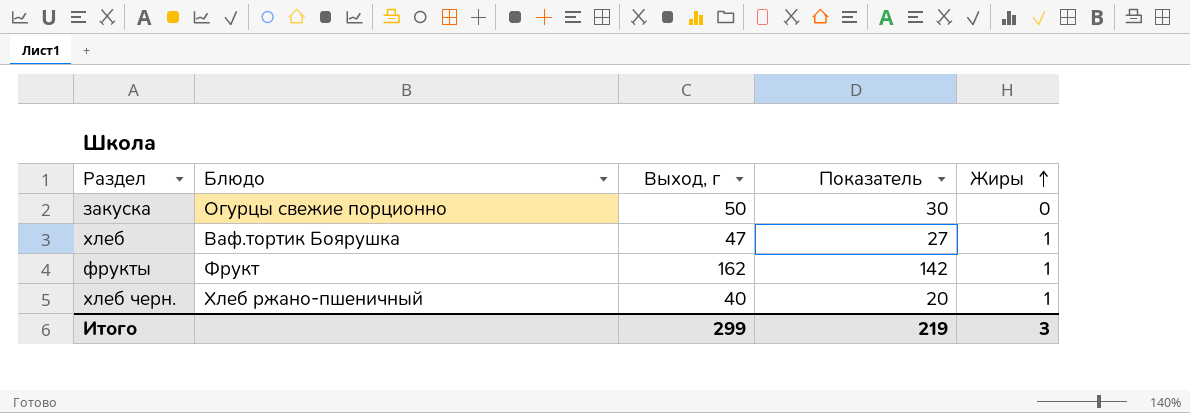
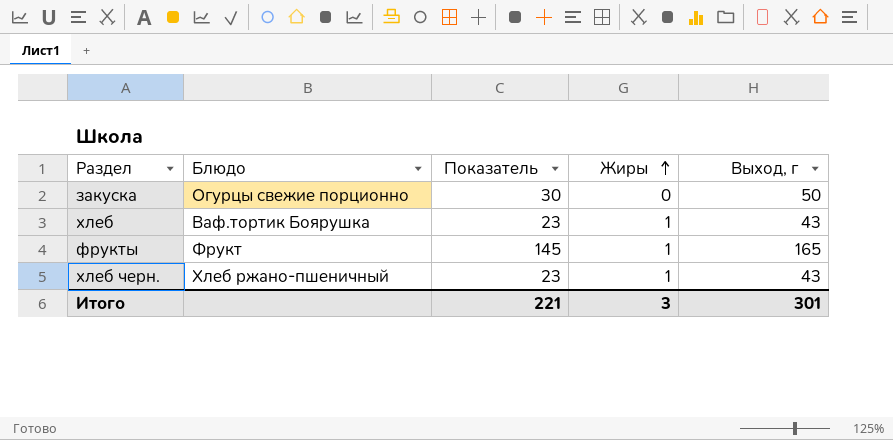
column Выход, г | position: 3 -> 5
хлеб | Показатель: 27 -> 23
хлеб | Выход, г: 47 -> 43
фрукты | Показатель: 142 -> 145
фрукты | Выход, г: 162 -> 165
хлеб черн. | Показатель: 20 -> 23
хлеб черн. | Выход, г: 40 -> 43
Итого | Показатель: 219 -> 221
Итого | Выход, г: 299 -> 301

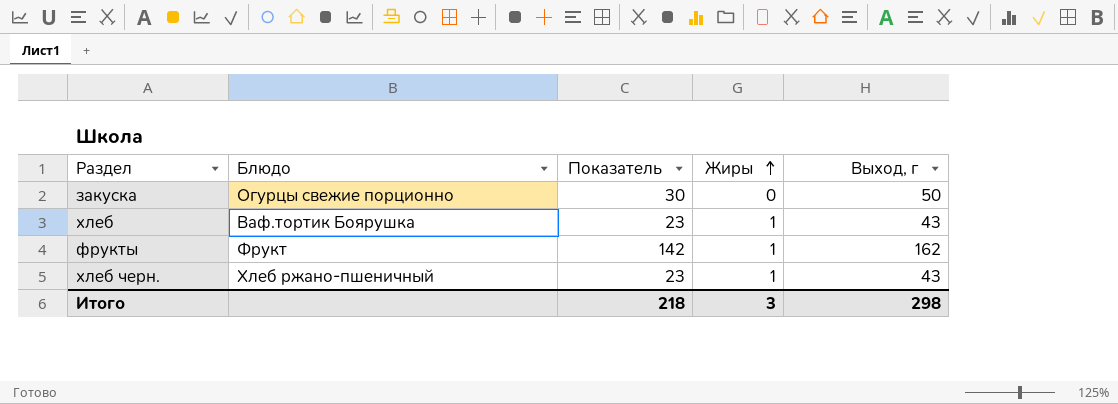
фрукты | Показатель: 145 -> 142
фрукты | Выход, г: 165 -> 162
Итого | Показатель: 221 -> 218
Итого | Выход, г: 301 -> 298

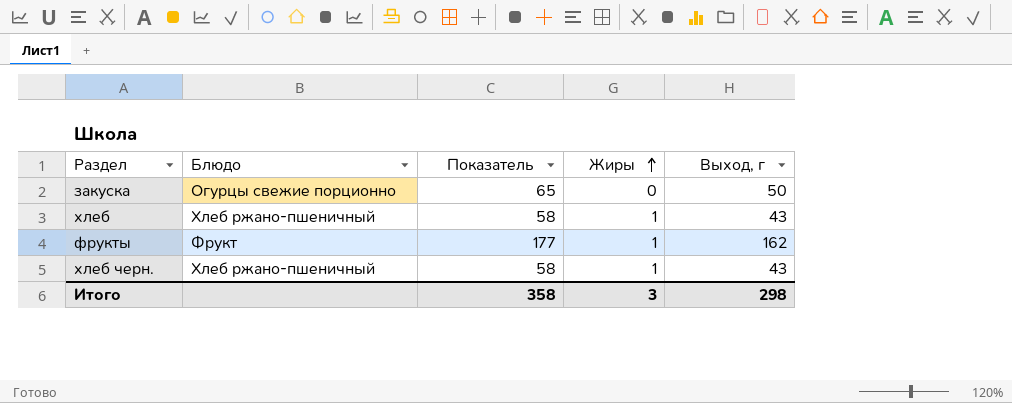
column Показатель | formula: [Выход, г] - 20 -> [Выход, г] + 15
хлеб | Блюдо: Ваф.тортик Боярушка -> Хлеб ржано-пшеничный
Итого | Показатель: 218 -> 358

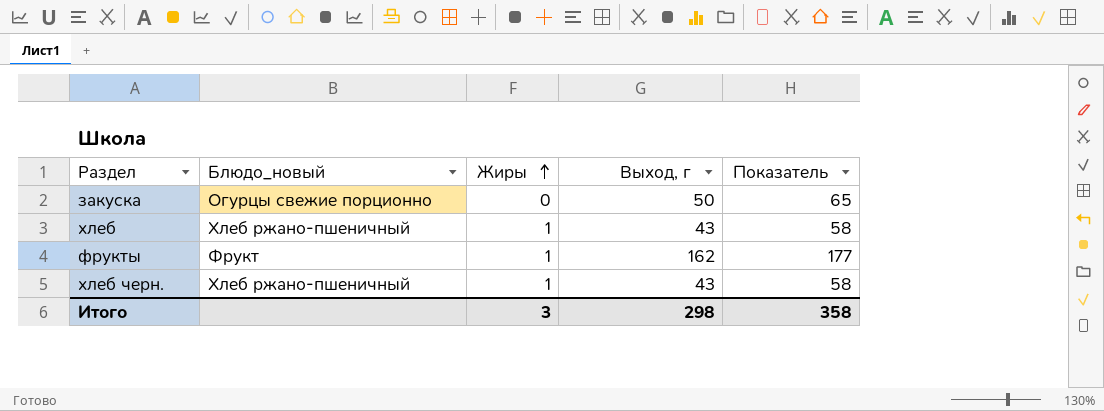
column name: Блюдо -> Блюдо_новый
column Показатель | position: 3 -> 5

